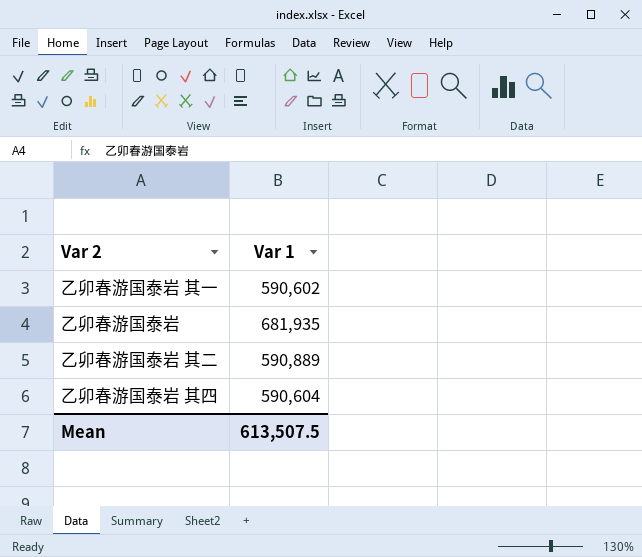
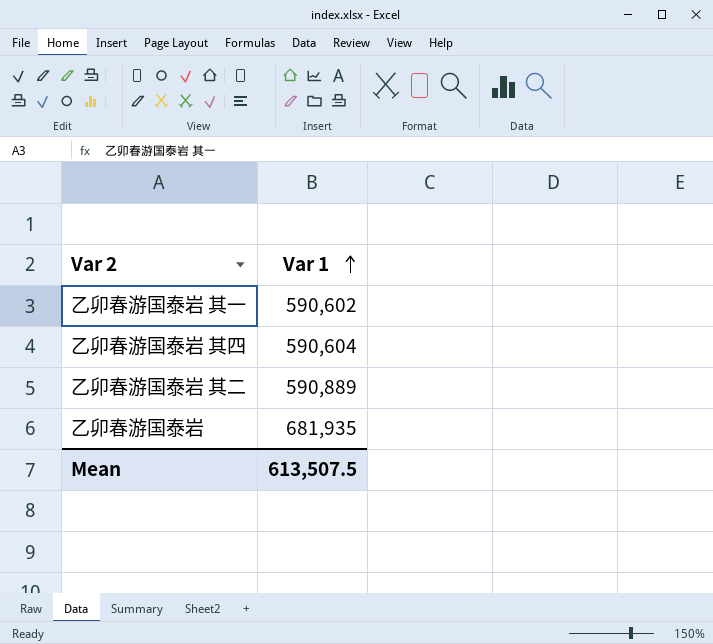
row order: none -> Var 1 ascending

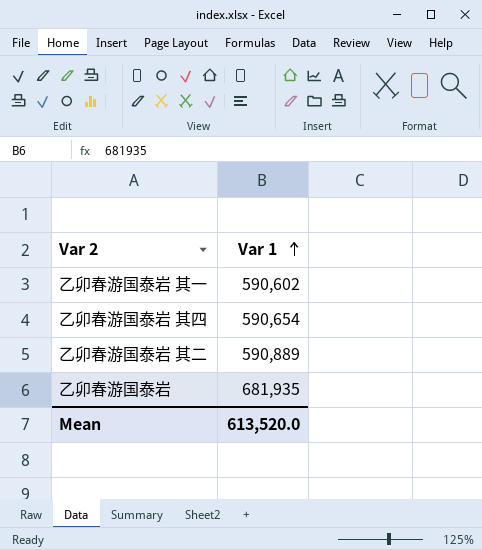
乙卯春游国泰岩 其四 | Var 1: 590,604 -> 590,654
Mean | Var 1: 613,507.5 -> 613,520.0

